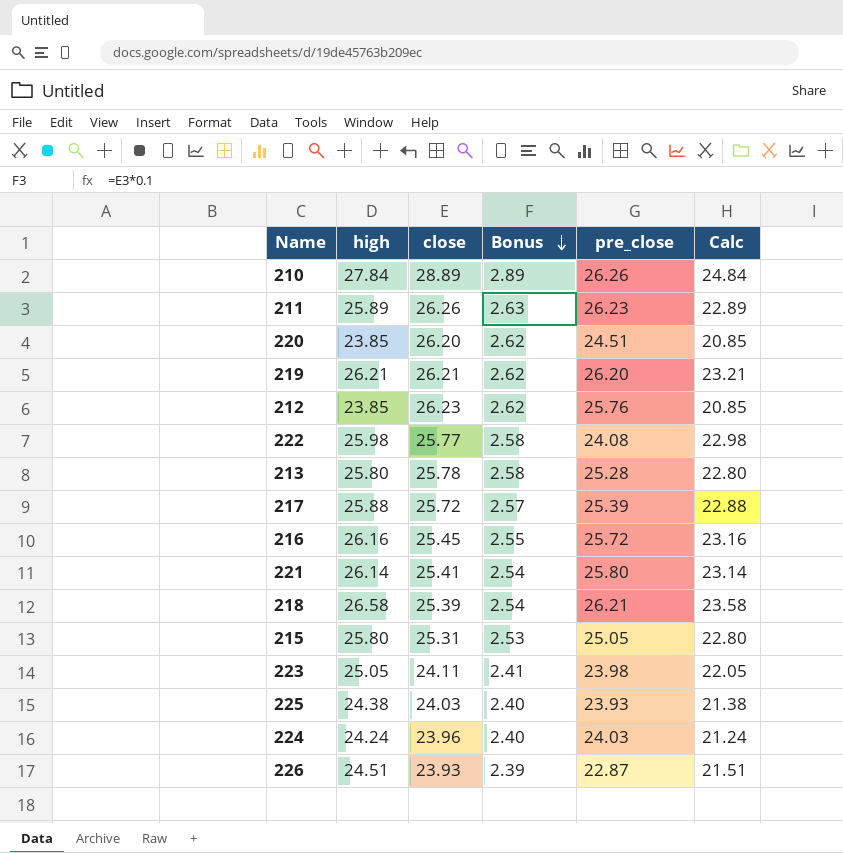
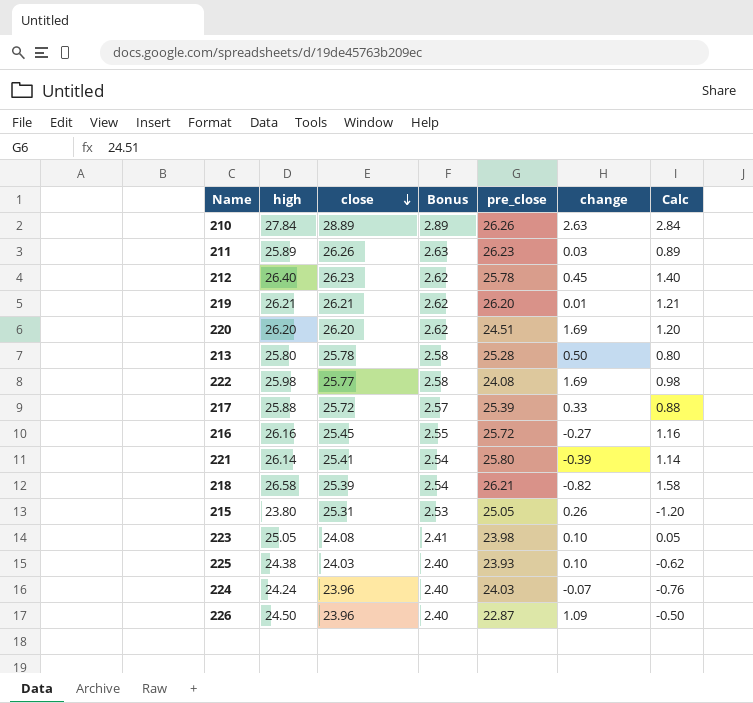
row order: Bonus descending -> close descending
column change | formula: none -> [close] - [pre_close]
column Calc | formula: [high] - 3 -> [high] - 25
212 | high: 23.85 -> 26.40
212 | pre_close: 25.76 -> 25.78
220 | high: 23.85 -> 26.20
215 | high: 25.80 -> 23.80
223 | close: 24.11 -> 24.08
226 | high: 24.51 -> 24.50
226 | close: 23.93 -> 23.96
226 | Bonus: 2.39 -> 2.40

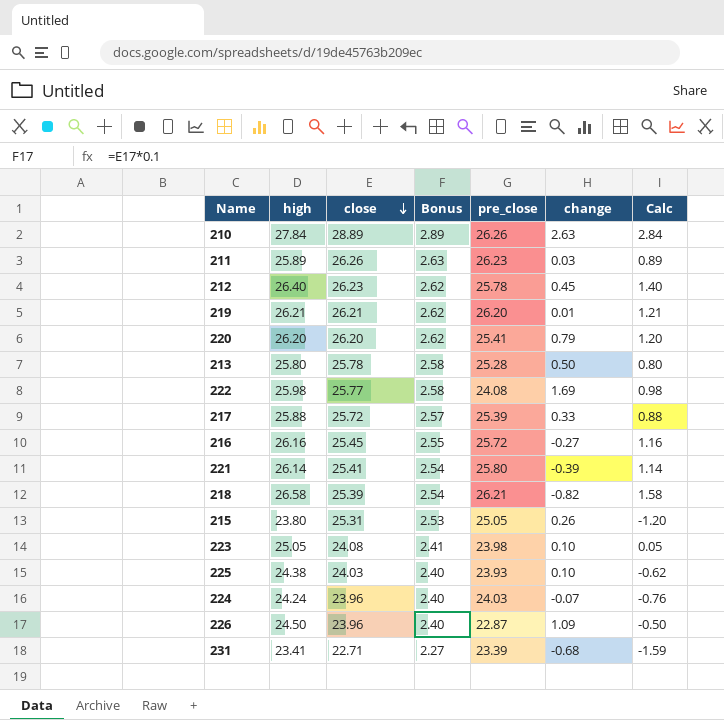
220 | pre_close: 24.51 -> 25.41
220 | change: 1.69 -> 0.79
row 231: none -> 23.41 | 22.71 | 2.27 | 23.39 | -0.68 | -1.59

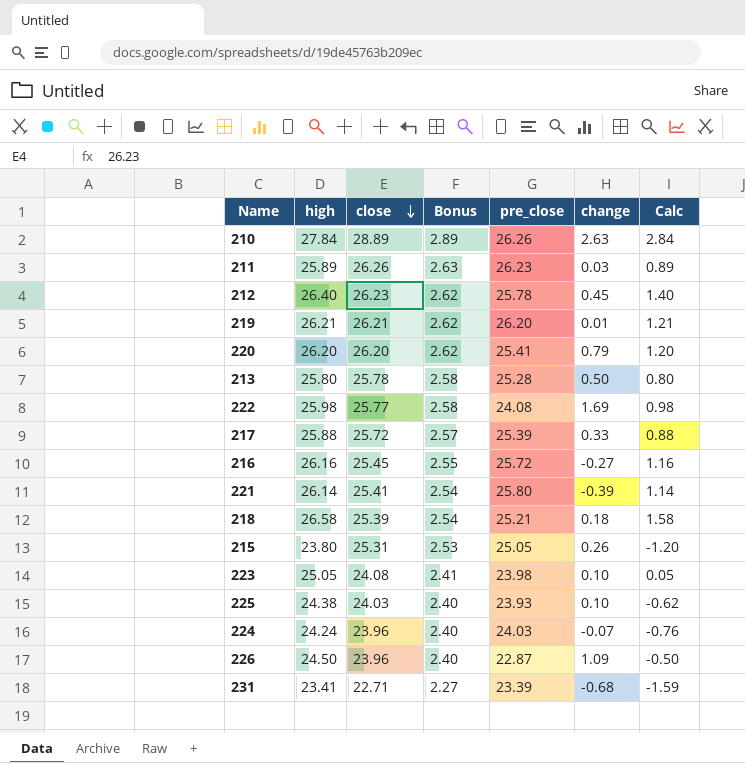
218 | pre_close: 26.21 -> 25.21
218 | change: -0.82 -> 0.18

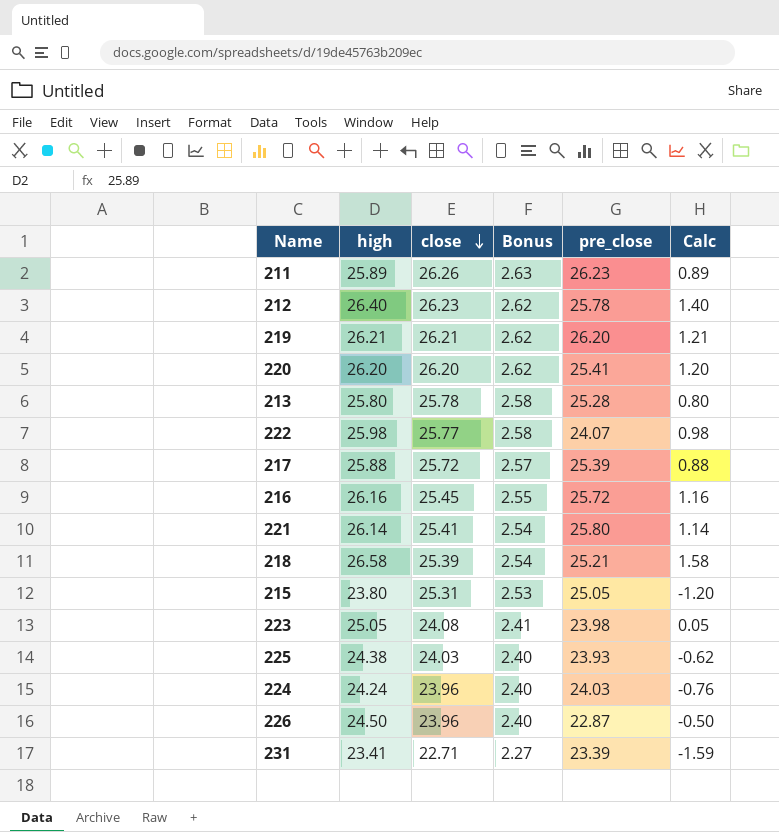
column change | formula: [close] - [pre_close] -> none
row 210: 27.84 | 28.89 | 2.89 | 26.26 | 2.63 | 2.84 -> none
222 | pre_close: 24.08 -> 24.07

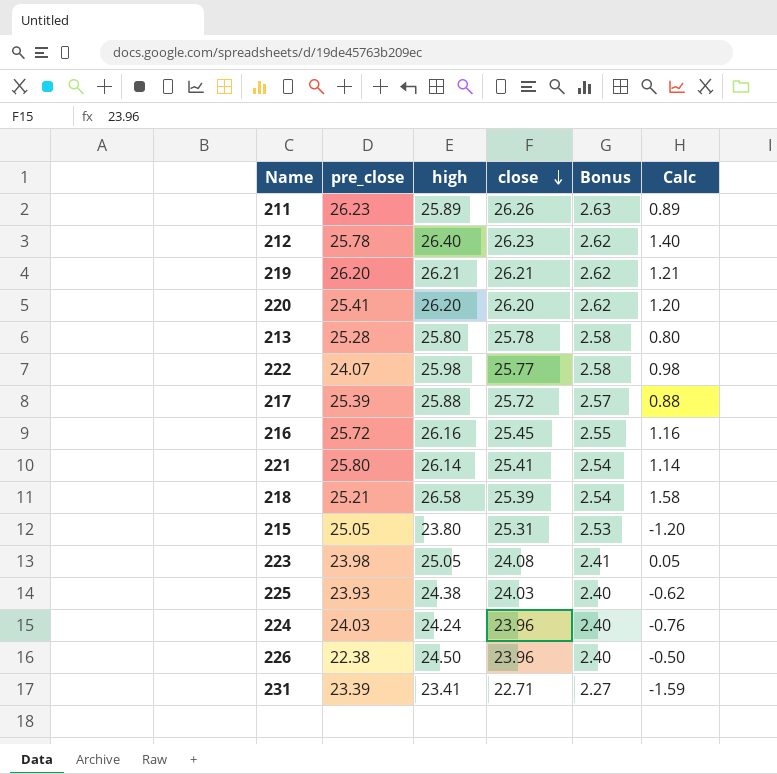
column pre_close | position: 5 -> 2
226 | pre_close: 22.87 -> 22.38

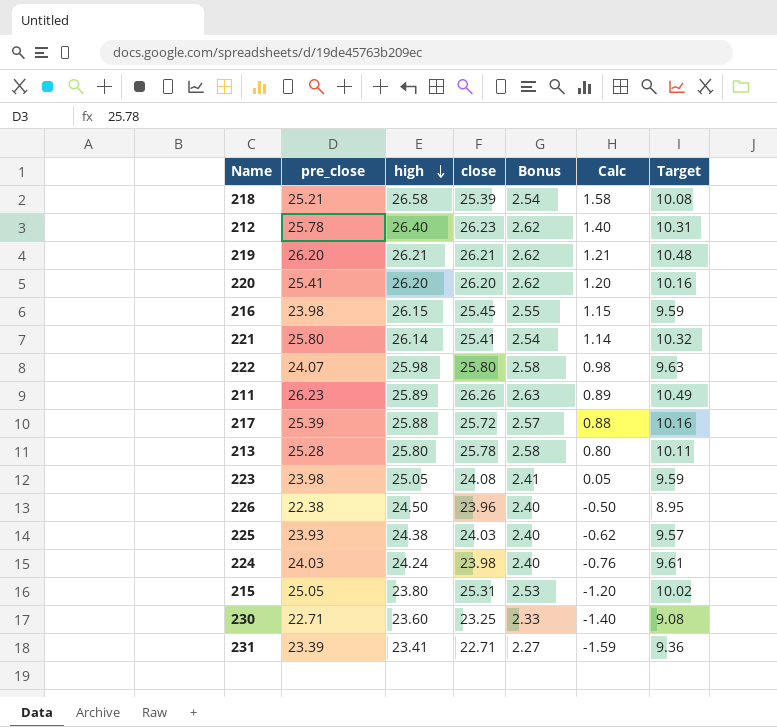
row order: close descending -> high descending
column Target | formula: none -> [pre_close] * 0.4
216 | pre_close: 25.72 -> 23.98
216 | high: 26.16 -> 26.15
216 | Calc: 1.16 -> 1.15
222 | close: 25.77 -> 25.80
224 | close: 23.96 -> 23.98
row 230: none -> 22.71 | 23.60 | 23.25 | 2.33 | -1.40 | 9.08

